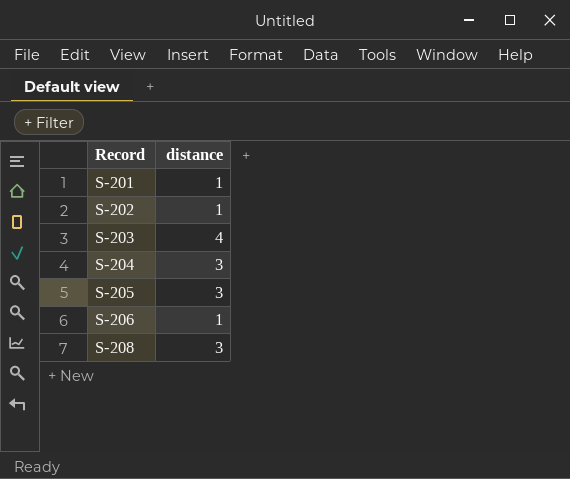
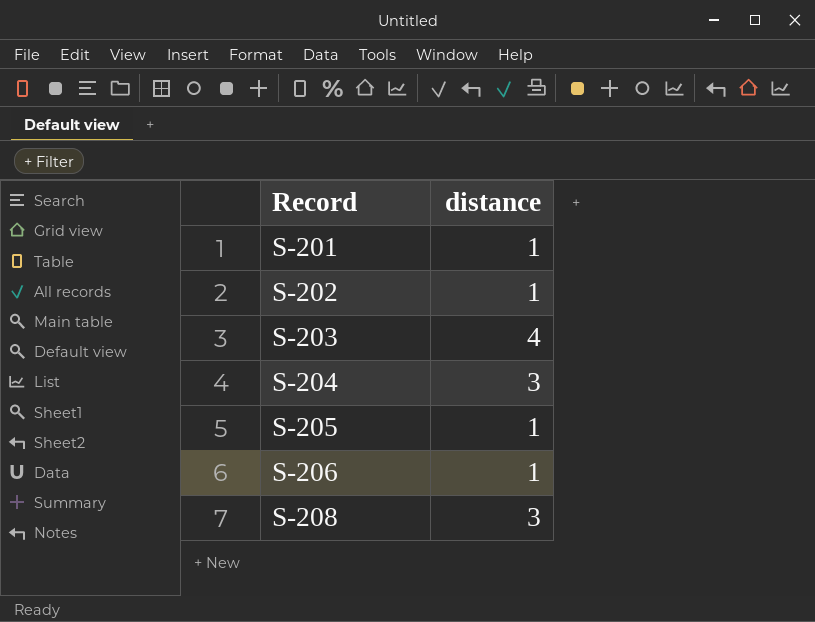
S-205 | distance: 3 -> 1

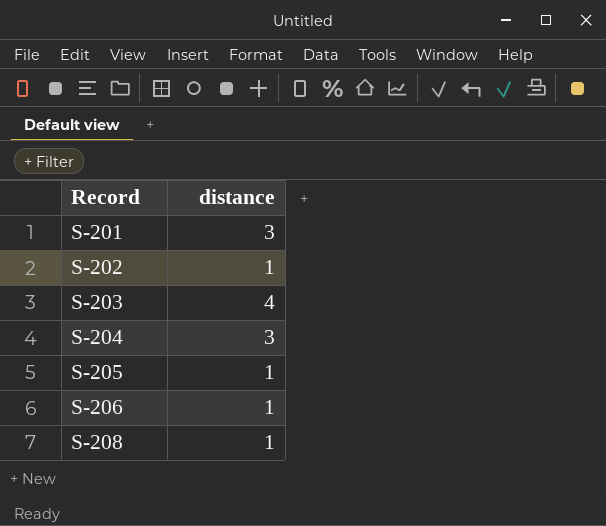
S-201 | distance: 1 -> 3
S-208 | distance: 3 -> 1

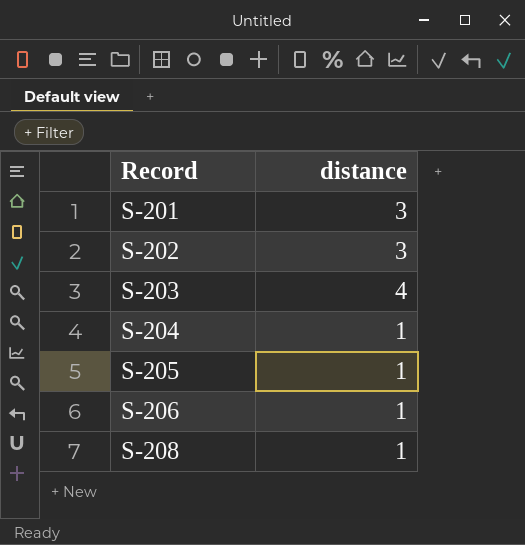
S-202 | distance: 1 -> 3
S-204 | distance: 3 -> 1

